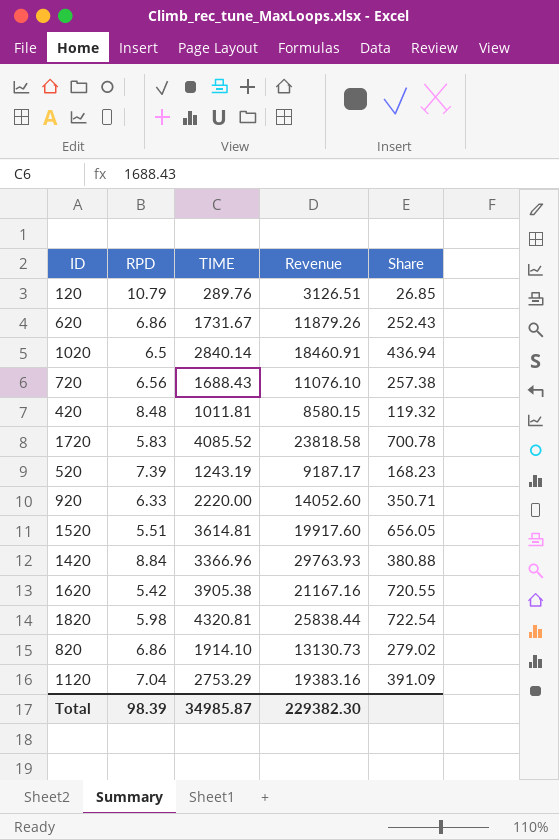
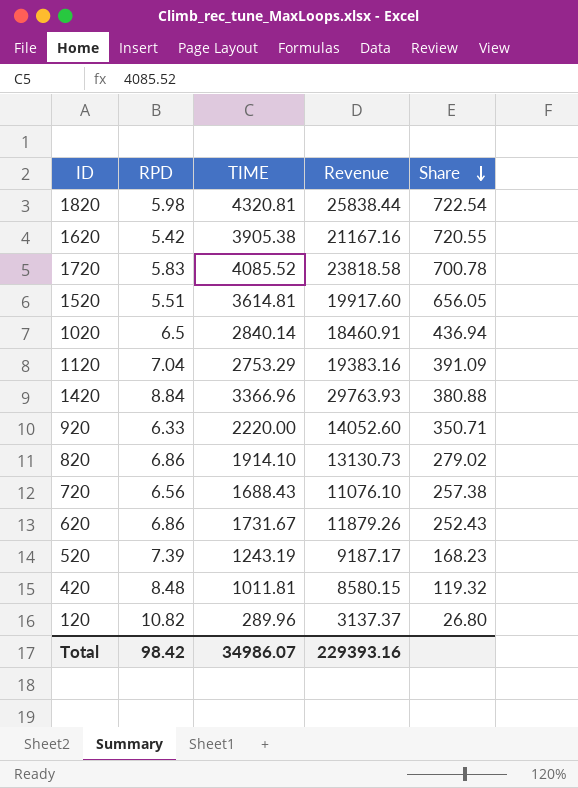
row order: none -> Share descending
120 | RPD: 10.79 -> 10.82
120 | TIME: 289.76 -> 289.96
120 | Revenue: 3126.51 -> 3137.37
120 | Share: 26.85 -> 26.80
Total | RPD: 98.39 -> 98.42
Total | TIME: 34985.87 -> 34986.07
Total | Revenue: 229382.30 -> 229393.16

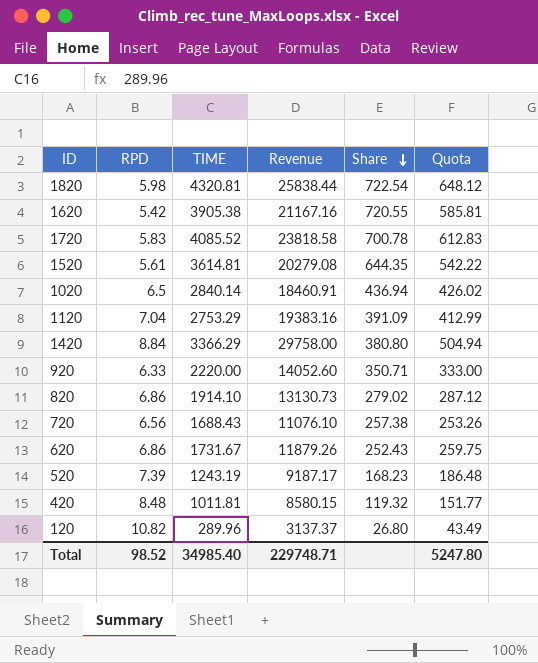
column Quota | formula: none -> [TIME] * 0.15
1520 | RPD: 5.51 -> 5.61
1520 | Revenue: 19917.60 -> 20279.08
1520 | Share: 656.05 -> 644.35
1420 | TIME: 3366.96 -> 3366.29
1420 | Revenue: 29763.93 -> 29758.00
1420 | Share: 380.88 -> 380.80
Total | RPD: 98.42 -> 98.52
Total | TIME: 34986.07 -> 34985.40
Total | Revenue: 229393.16 -> 229748.71

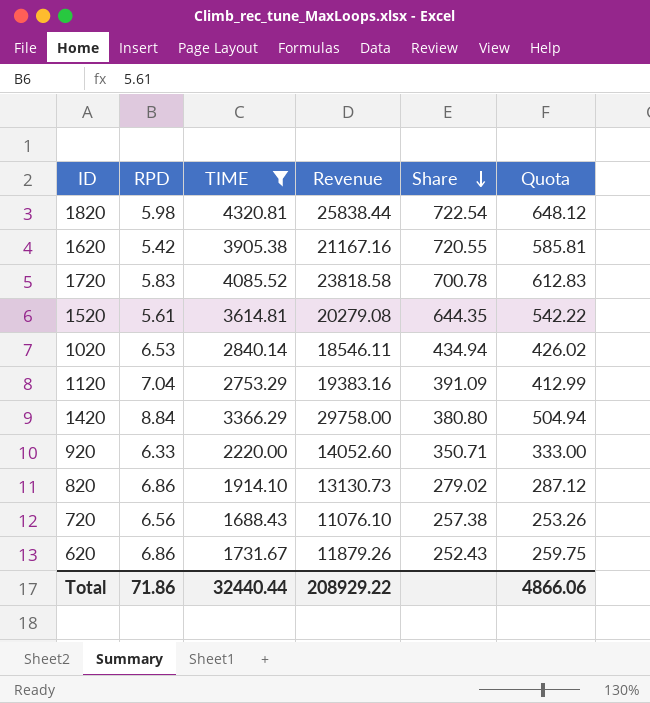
filter: none -> TIME >= 1688.43
1020 | RPD: 6.5 -> 6.53
1020 | Revenue: 18460.91 -> 18546.11
1020 | Share: 436.94 -> 434.94
Total | RPD: 98.52 -> 71.86
Total | TIME: 34985.40 -> 32440.44
Total | Revenue: 229748.71 -> 208929.22
Total | Quota: 5247.80 -> 4866.06

